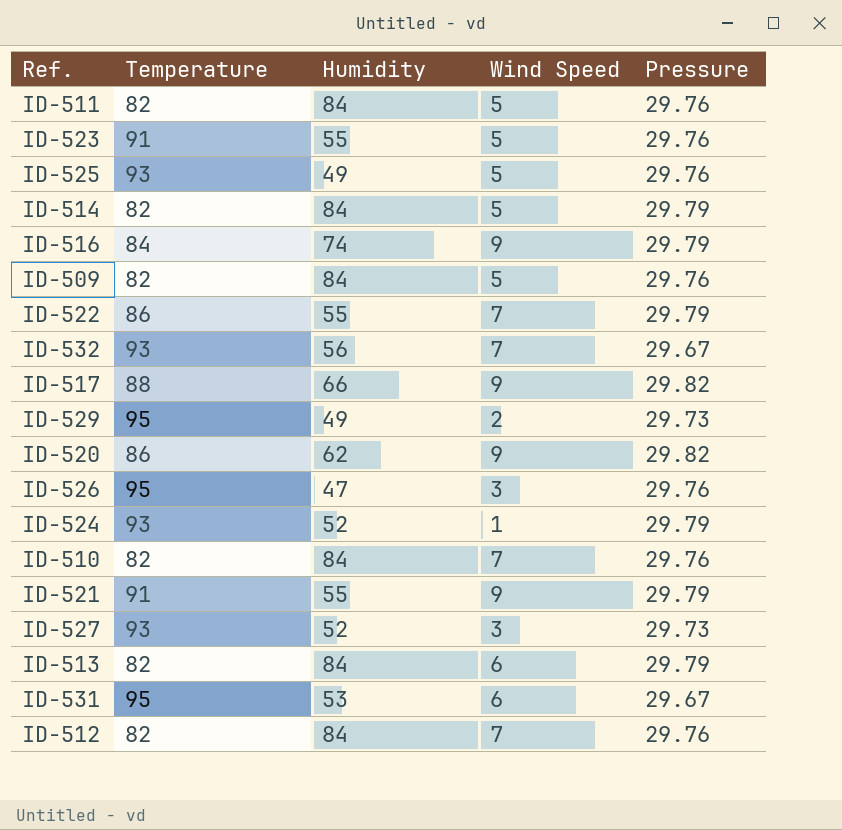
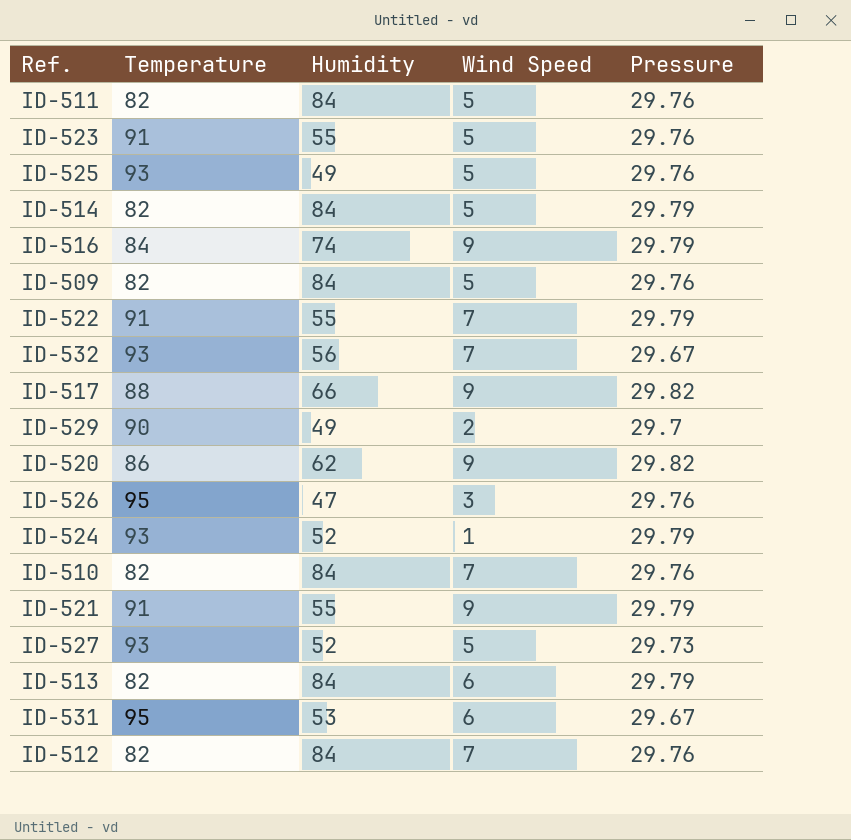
ID-522 | Temperature: 86 -> 91
ID-529 | Temperature: 95 -> 90
ID-529 | Pressure: 29.73 -> 29.7
ID-527 | Wind Speed: 3 -> 5

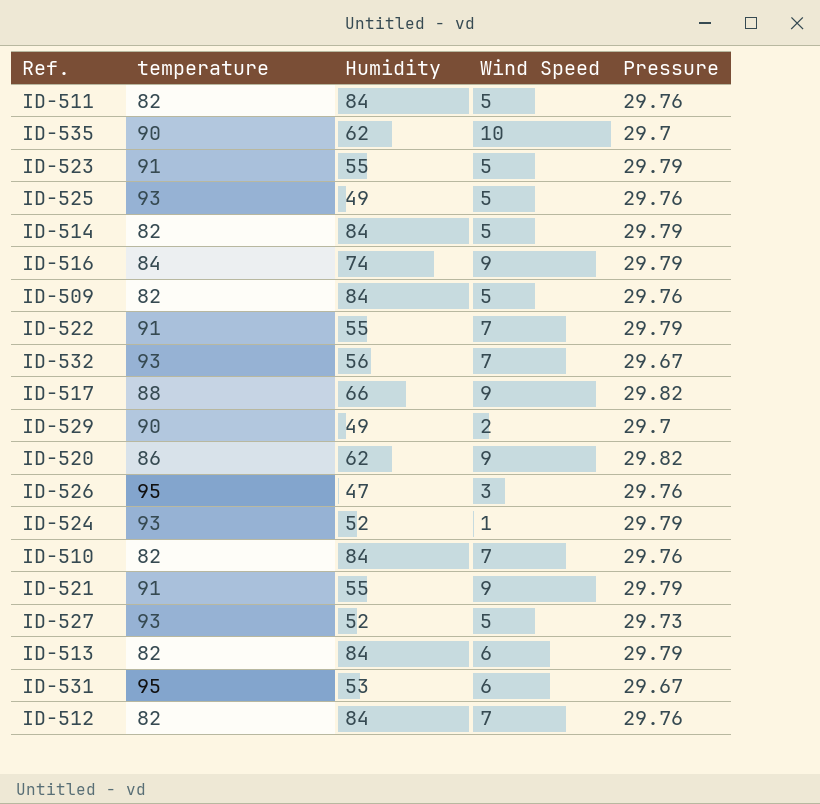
column name: Temperature -> temperature
row ID-535: none -> 90 | 62 | 10 | 29.7
ID-523 | Pressure: 29.76 -> 29.79

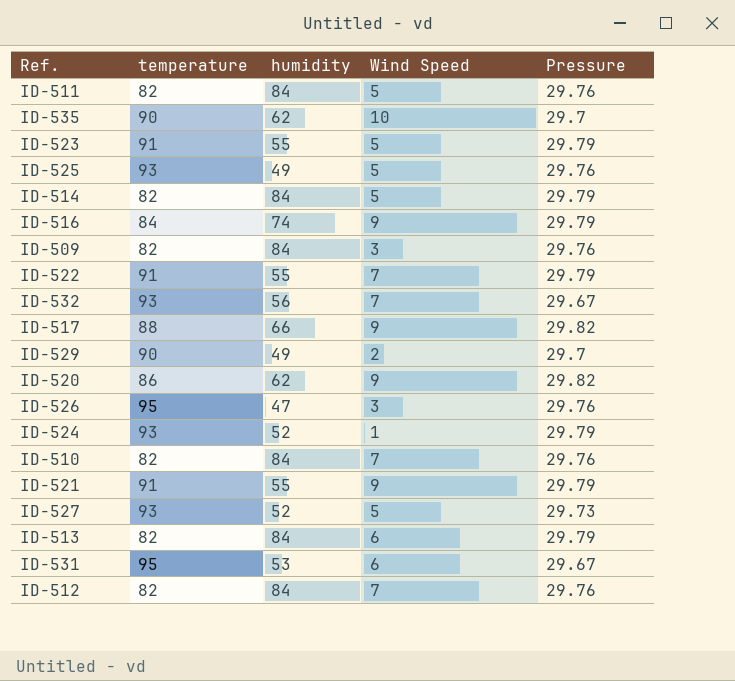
column name: Humidity -> humidity
ID-509 | Wind Speed: 5 -> 3

